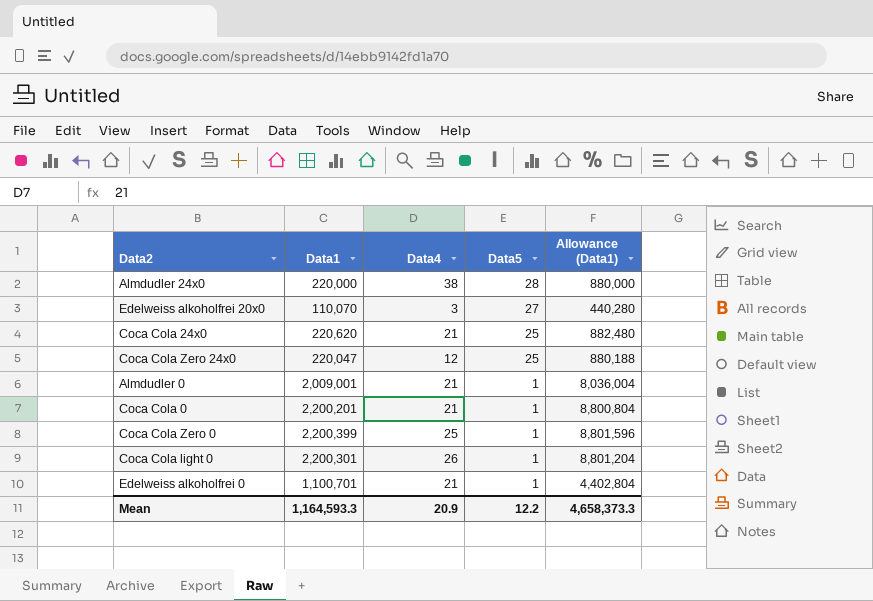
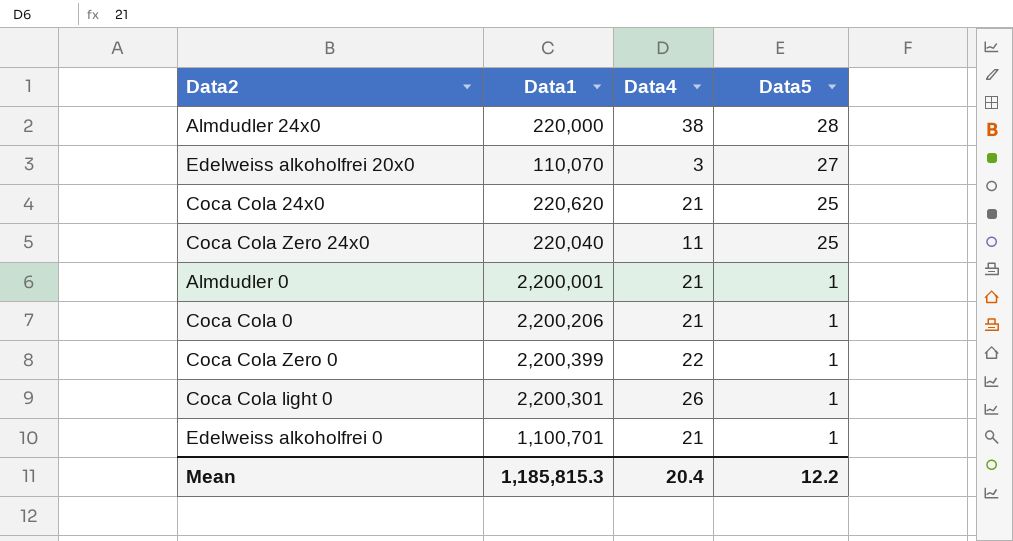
column Allowance (Data1) | formula: [Data1] * 4 -> none
Coca Cola Zero 24x0 | Data1: 220,047 -> 220,040
Coca Cola Zero 24x0 | Data4: 12 -> 11
Almdudler 0 | Data1: 2,009,001 -> 2,200,001
Coca Cola 0 | Data1: 2,200,201 -> 2,200,206
Coca Cola Zero 0 | Data4: 25 -> 22
Mean | Data1: 1,164,593.3 -> 1,185,815.3
Mean | Data4: 20.9 -> 20.4

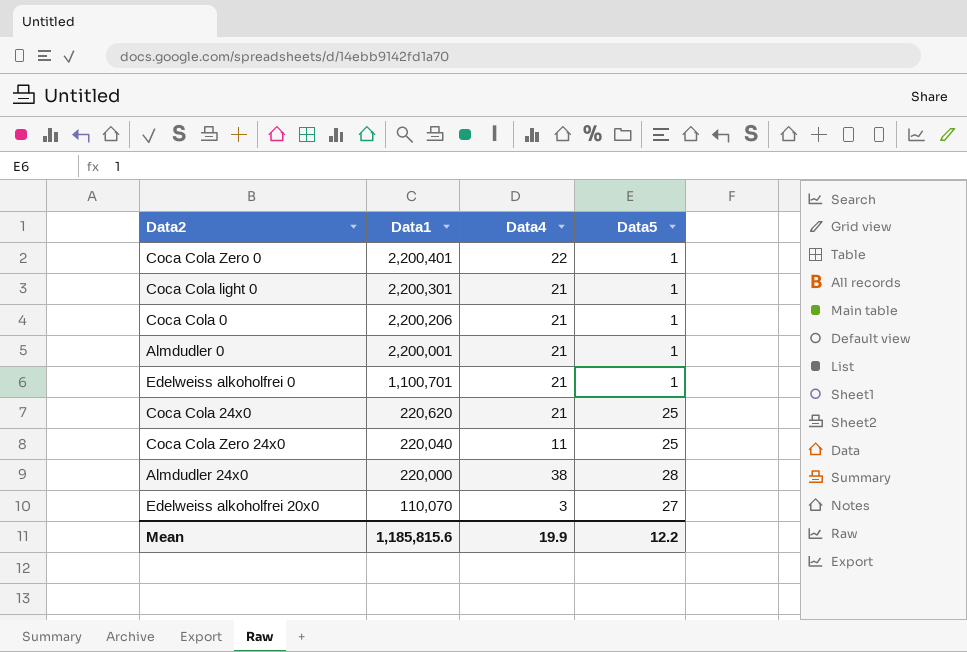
row order: Data5 descending -> Data1 descending
Coca Cola Zero 0 | Data1: 2,200,399 -> 2,200,401
Coca Cola light 0 | Data4: 26 -> 21
Mean | Data1: 1,185,815.3 -> 1,185,815.6
Mean | Data4: 20.4 -> 19.9

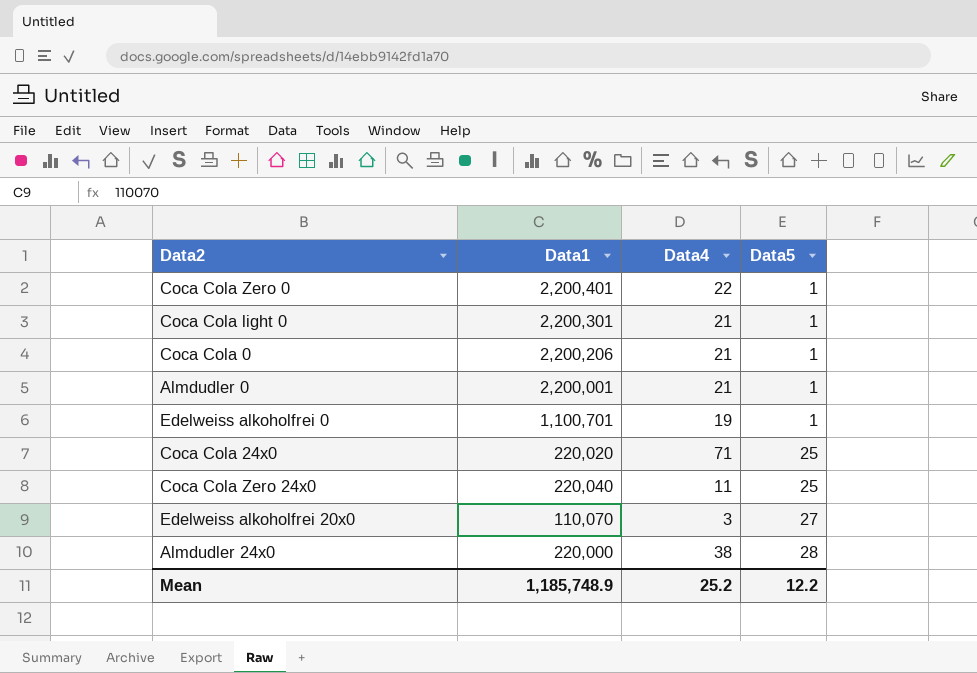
row order: Data1 descending -> Data5 ascending
Edelweiss alkoholfrei 0 | Data4: 21 -> 19
Coca Cola 24x0 | Data1: 220,620 -> 220,020
Coca Cola 24x0 | Data4: 21 -> 71
Mean | Data1: 1,185,815.6 -> 1,185,748.9
Mean | Data4: 19.9 -> 25.2

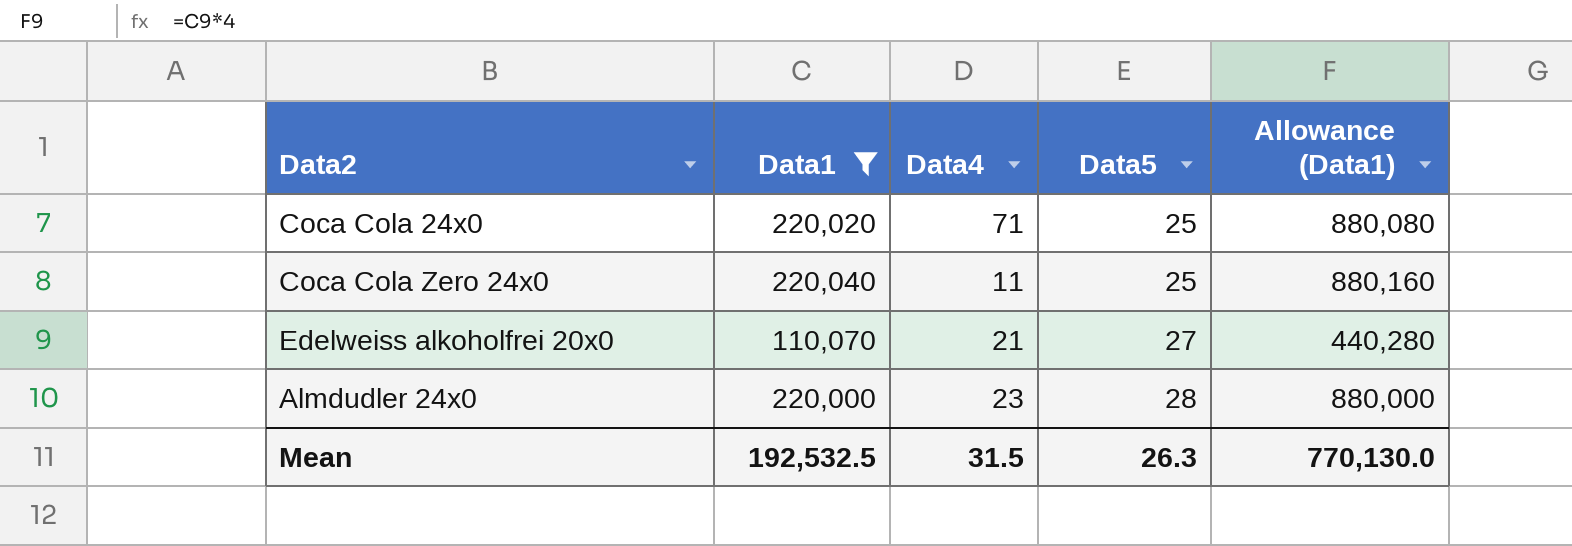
filter: none -> Data1 <= 220,040
column Allowance (Data1) | formula: none -> [Data1] * 4
Edelweiss alkoholfrei 20x0 | Data4: 3 -> 21
Almdudler 24x0 | Data4: 38 -> 23
Mean | Data1: 1,185,748.9 -> 192,532.5
Mean | Data4: 25.2 -> 31.5
Mean | Data5: 12.2 -> 26.3

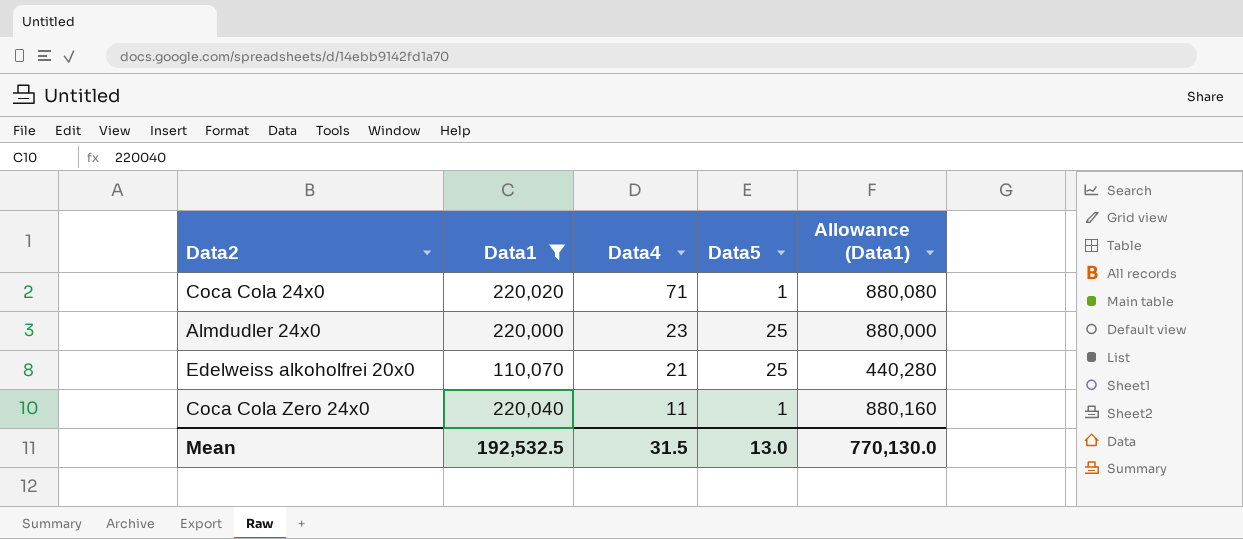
row order: Data5 ascending -> Data4 descending
Coca Cola 24x0 | Data5: 25 -> 1
Almdudler 24x0 | Data5: 28 -> 25
Edelweiss alkoholfrei 20x0 | Data5: 27 -> 25
Coca Cola Zero 24x0 | Data5: 25 -> 1
Mean | Data5: 26.3 -> 13.0

